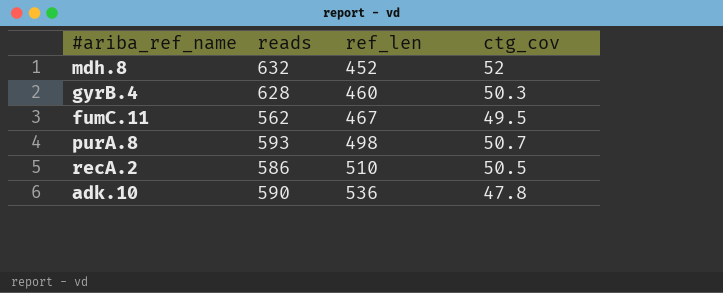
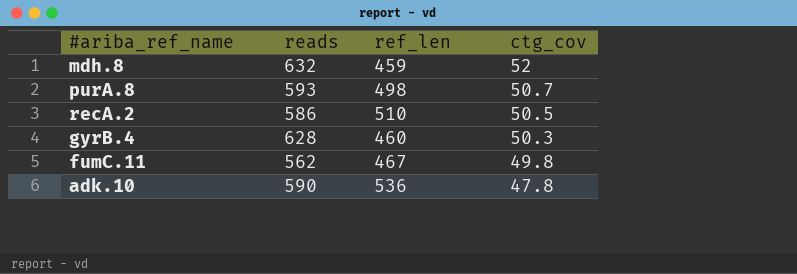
row order: ref_len ascending -> ctg_cov descending
mdh.8 | ref_len: 452 -> 459
fumC.11 | ctg_cov: 49.5 -> 49.8

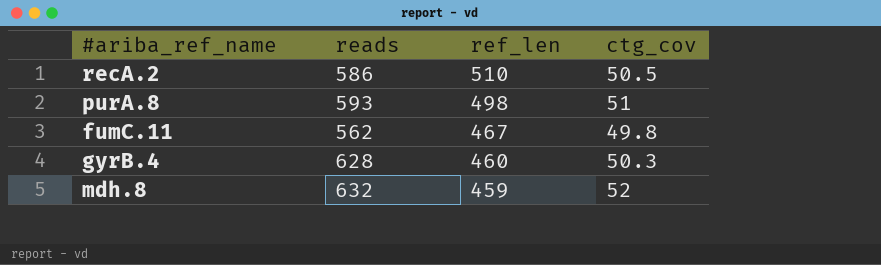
row order: ctg_cov descending -> ref_len descending
row adk.10: 590 | 536 | 47.8 -> none
purA.8 | ctg_cov: 50.7 -> 51

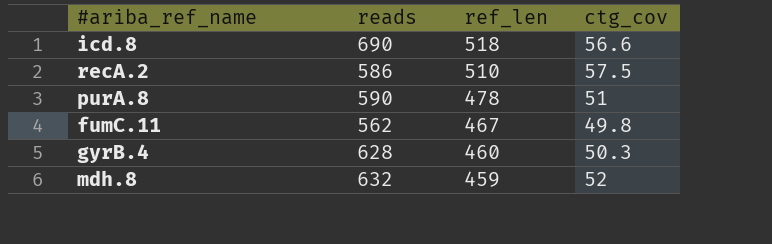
row icd.8: none -> 690 | 518 | 56.6
recA.2 | ctg_cov: 50.5 -> 57.5
purA.8 | reads: 593 -> 590
purA.8 | ref_len: 498 -> 478

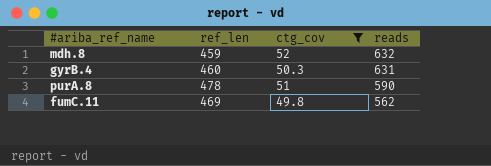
filter: none -> ctg_cov <= 52
row order: ref_len descending -> reads descending
column reads | position: 2 -> 4
gyrB.4 | reads: 628 -> 631
fumC.11 | ref_len: 467 -> 469

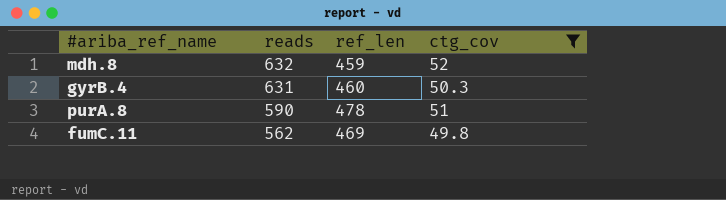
column reads | position: 4 -> 2

